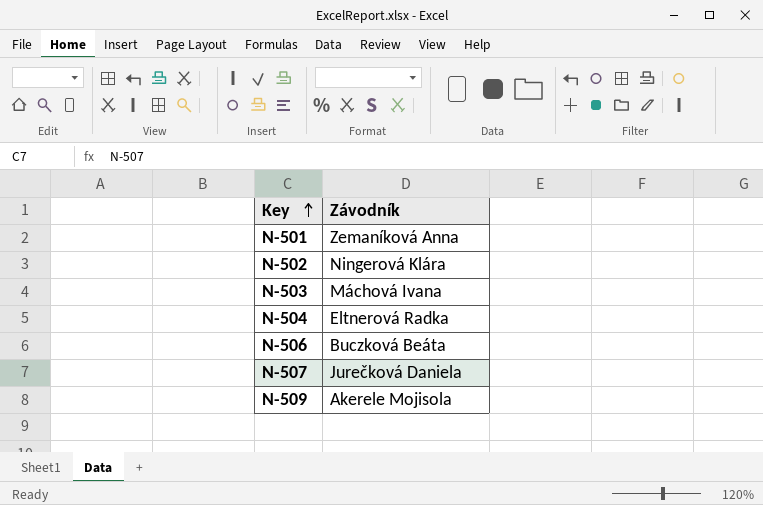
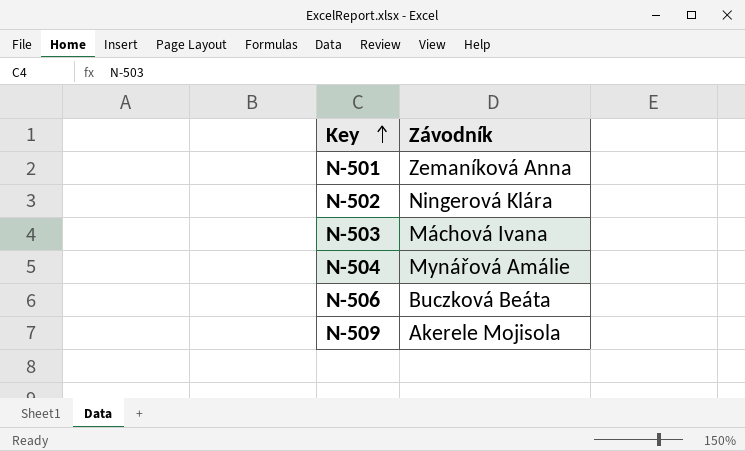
row N-507: Jurečková Daniela -> none
N-504 | Závodník: Eltnerová Radka -> Mynářová Amálie

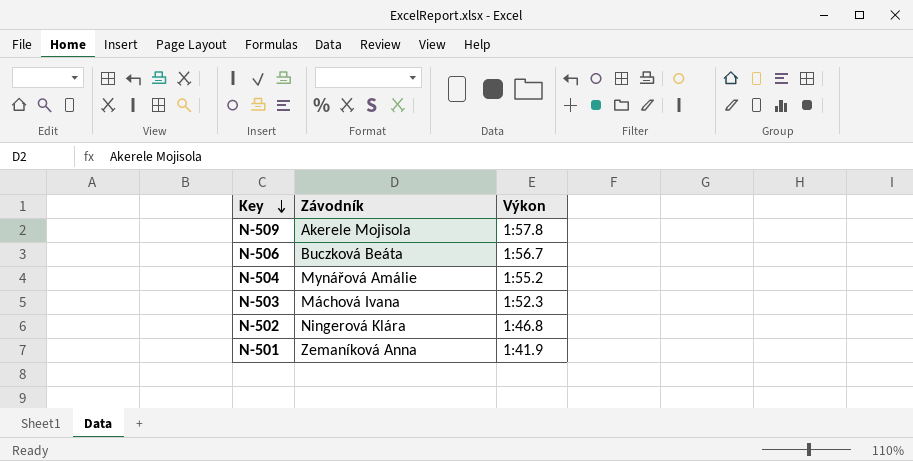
row order: Key ascending -> Key descending
column Výkon | position: none -> 3

